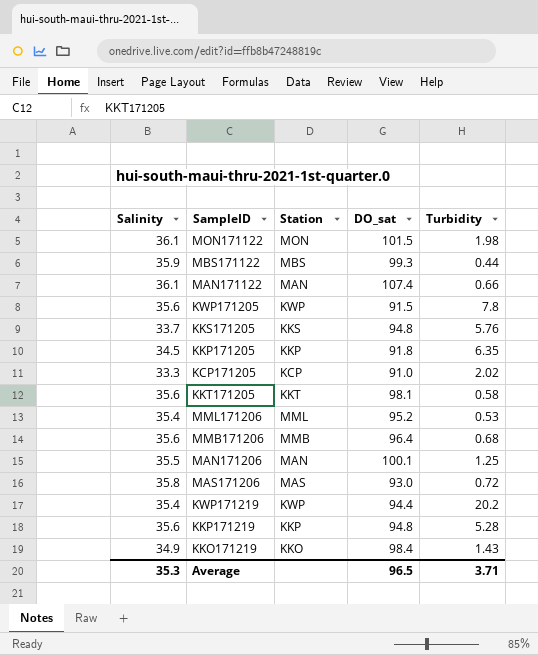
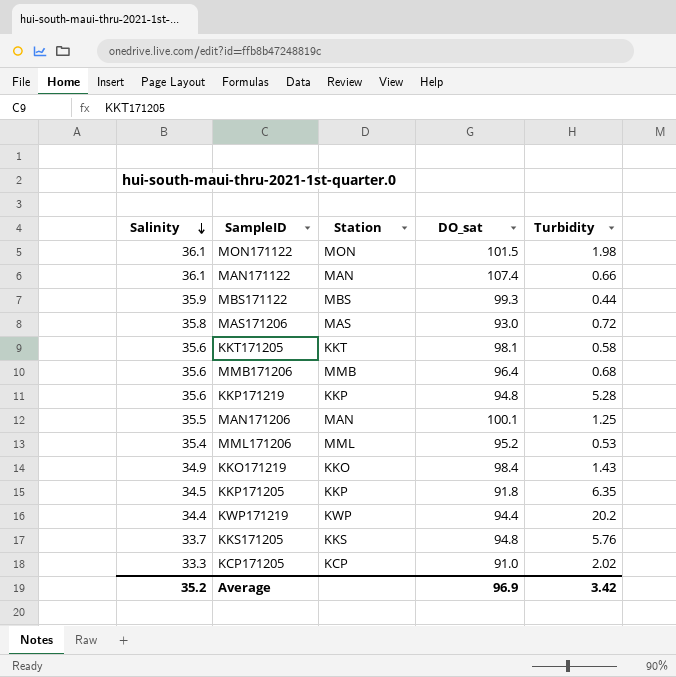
row order: none -> Salinity descending
row KWP171205: 35.6 | KWP | 91.5 | 7.8 -> none
KWP171219 | Salinity: 35.4 -> 34.4
Average | Salinity: 35.3 -> 35.2
Average | DO_sat: 96.5 -> 96.9
Average | Turbidity: 3.71 -> 3.42

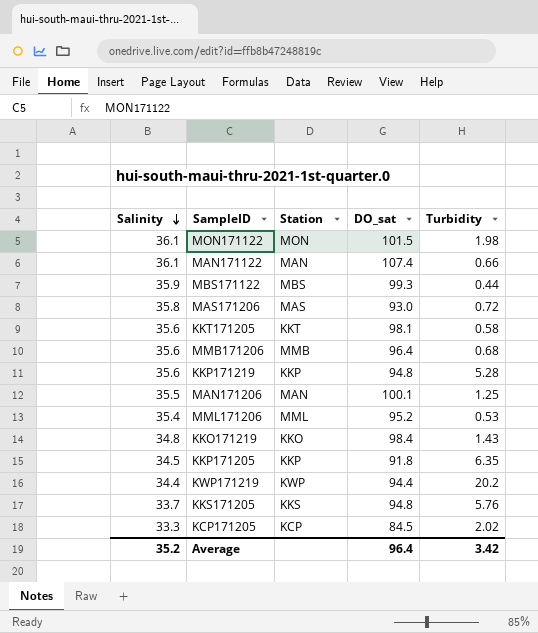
KKO171219 | Salinity: 34.9 -> 34.8
KCP171205 | DO_sat: 91.0 -> 84.5
Average | DO_sat: 96.9 -> 96.4

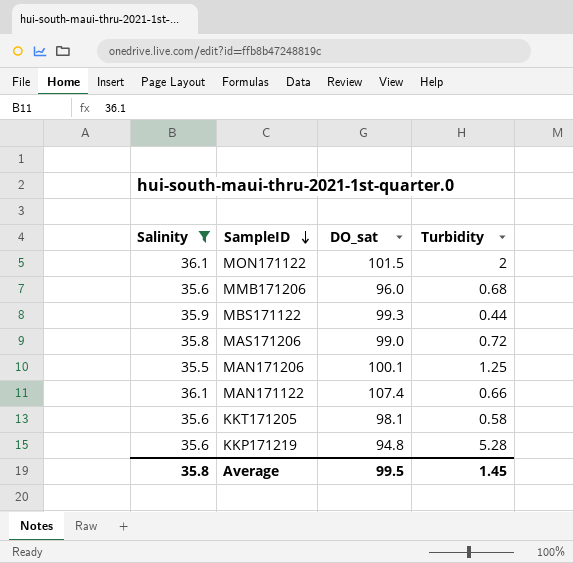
filter: none -> Salinity >= 35.5
row order: Salinity descending -> SampleID descending
column Station | position: 3 -> none
MON171122 | Turbidity: 1.98 -> 2
MMB171206 | DO_sat: 96.4 -> 96.0
MAS171206 | DO_sat: 93.0 -> 99.0
Average | Salinity: 35.2 -> 35.8
Average | DO_sat: 96.4 -> 99.5
Average | Turbidity: 3.42 -> 1.45

